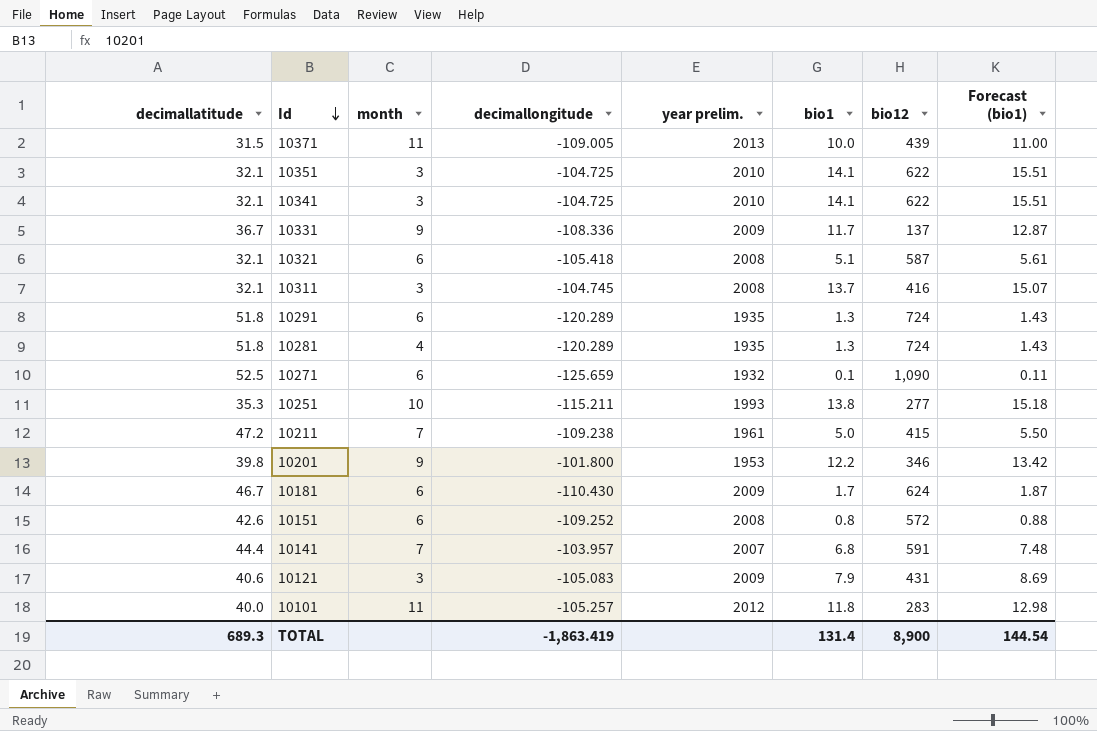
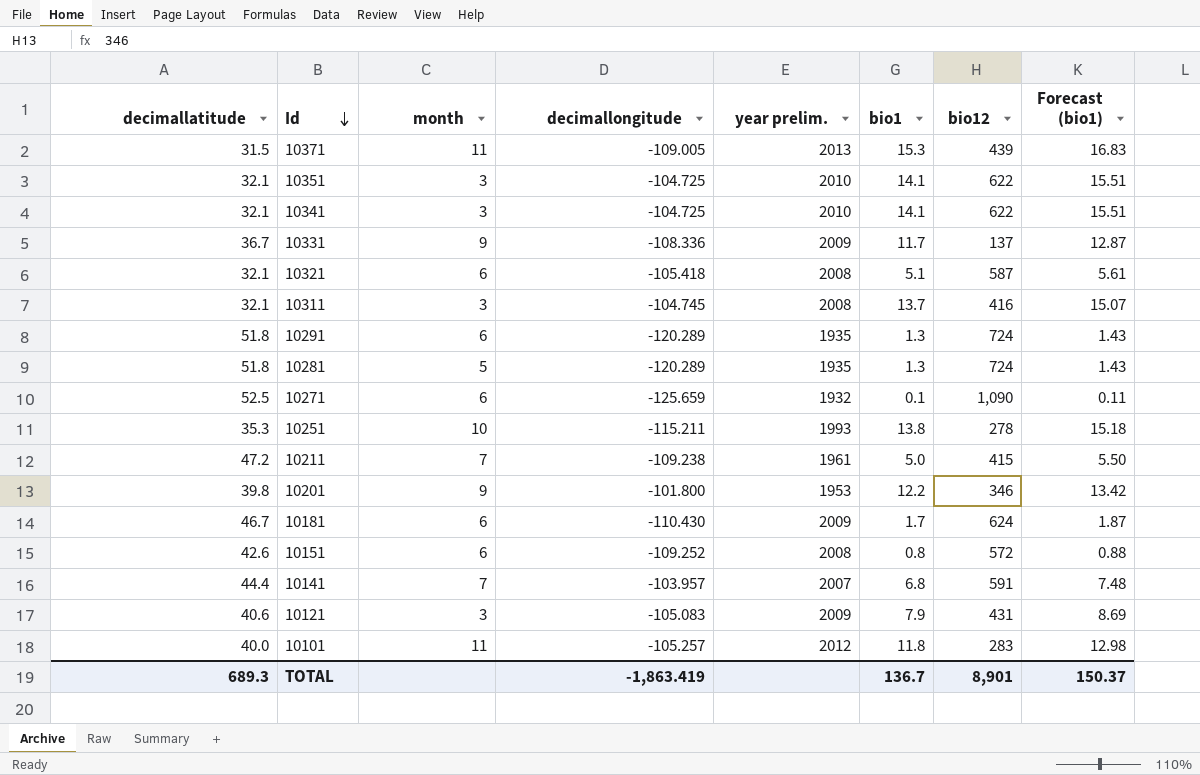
10371 | bio1: 10.0 -> 15.3
10371 | Forecast (bio1): 11.00 -> 16.83
10281 | month: 4 -> 5
10251 | bio12: 277 -> 278
TOTAL | bio1: 131.4 -> 136.7
TOTAL | bio12: 8,900 -> 8,901
TOTAL | Forecast (bio1): 144.54 -> 150.37

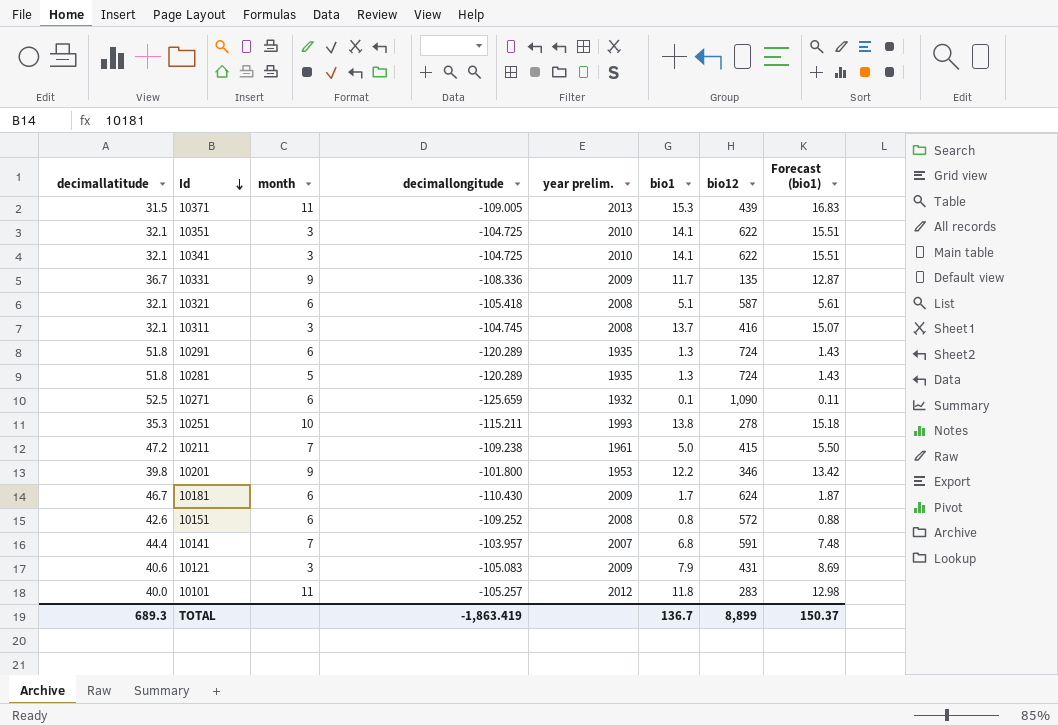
10331 | bio12: 137 -> 135
TOTAL | bio12: 8,901 -> 8,899

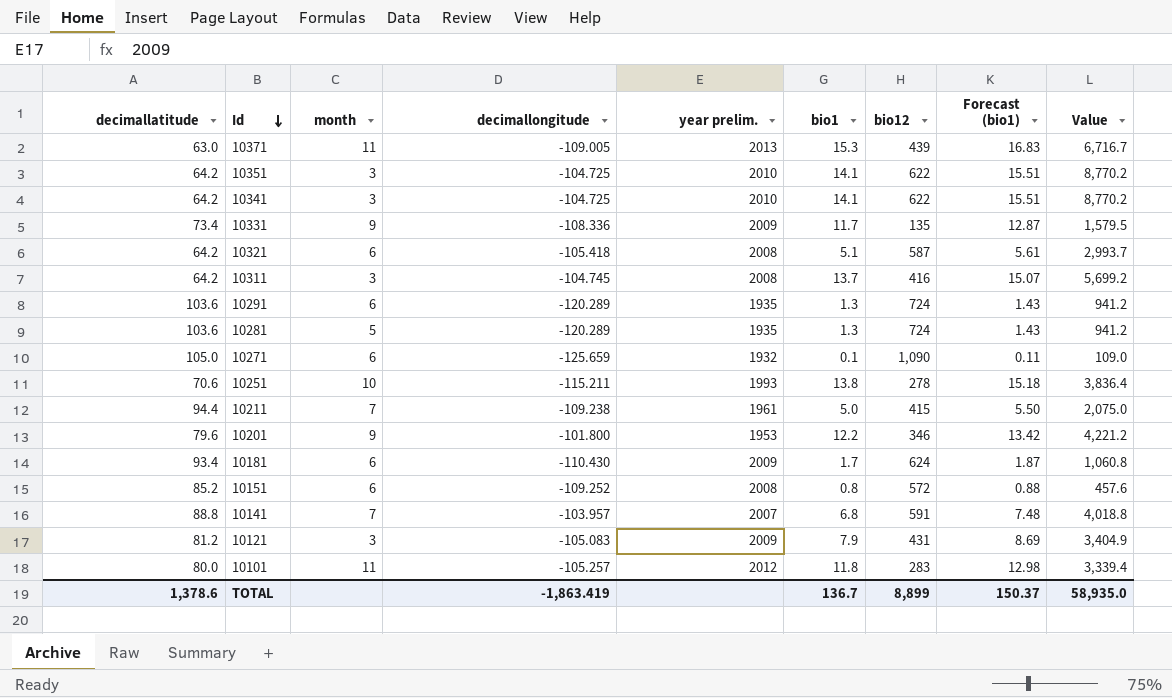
column Value | formula: none -> [bio1] * [bio12]
10371 | decimallatitude: 31.5 -> 63.0
10351 | decimallatitude: 32.1 -> 64.2
10341 | decimallatitude: 32.1 -> 64.2
10331 | decimallatitude: 36.7 -> 73.4
10321 | decimallatitude: 32.1 -> 64.2
10311 | decimallatitude: 32.1 -> 64.2
10291 | decimallatitude: 51.8 -> 103.6
10281 | decimallatitude: 51.8 -> 103.6
10271 | decimallatitude: 52.5 -> 105.0
10251 | decimallatitude: 35.3 -> 70.6
10211 | decimallatitude: 47.2 -> 94.4
10201 | decimallatitude: 39.8 -> 79.6
10181 | decimallatitude: 46.7 -> 93.4
10151 | decimallatitude: 42.6 -> 85.2
10141 | decimallatitude: 44.4 -> 88.8
10121 | decimallatitude: 40.6 -> 81.2
10101 | decimallatitude: 40.0 -> 80.0
TOTAL | decimallatitude: 689.3 -> 1,378.6

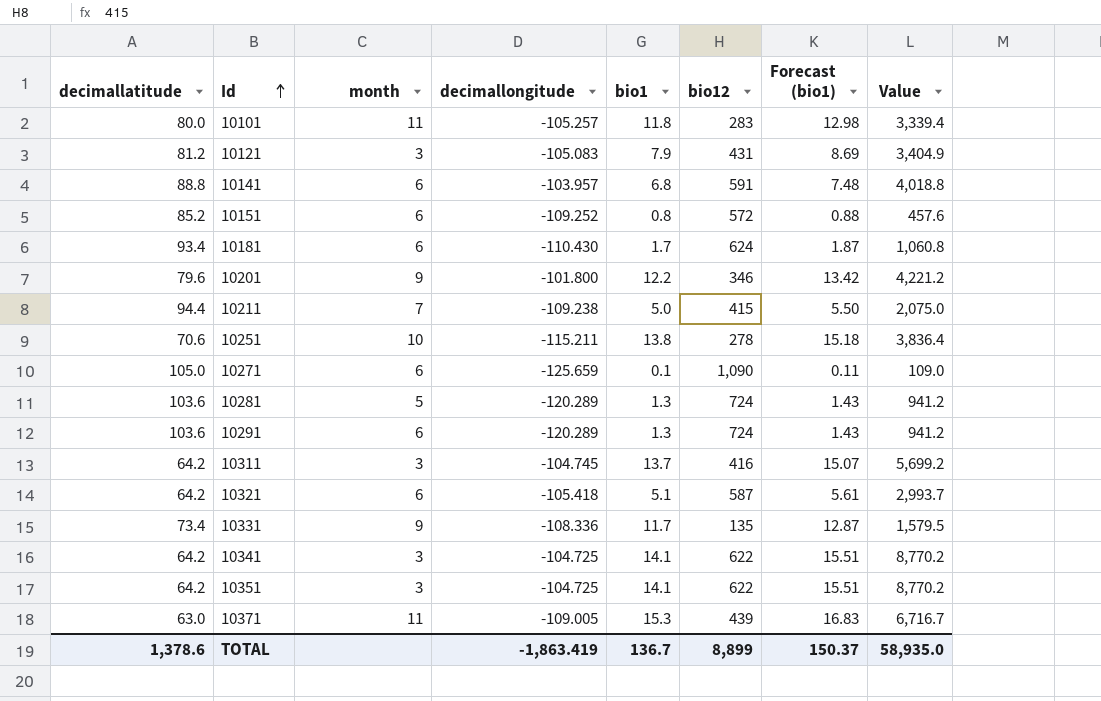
row order: Id descending -> Id ascending
column year prelim. | position: 5 -> none
10141 | month: 7 -> 6

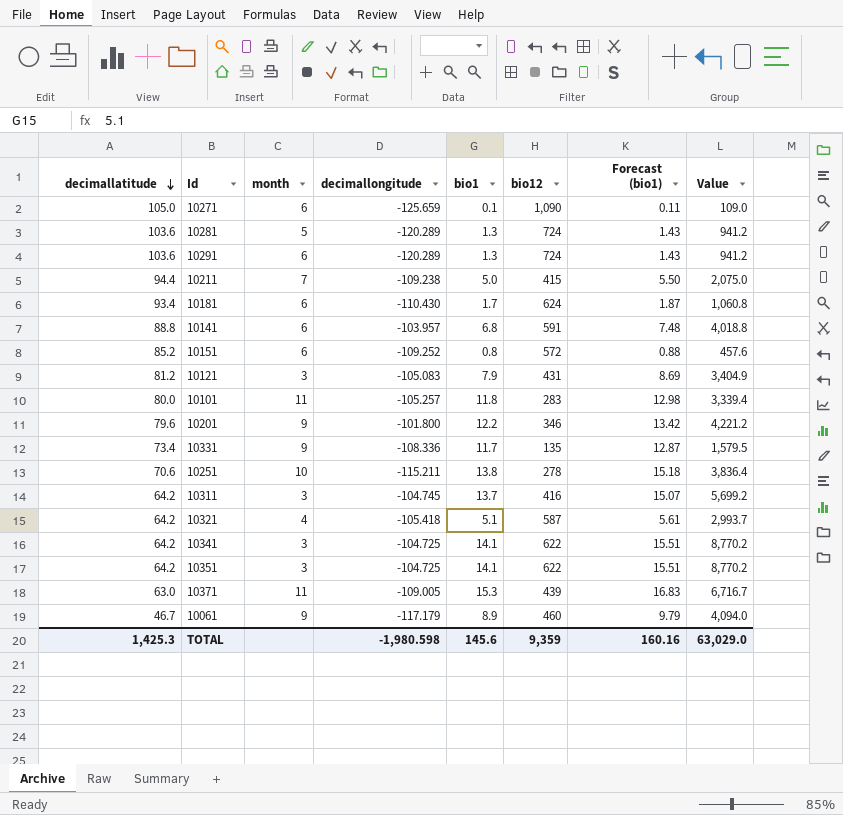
row order: Id ascending -> decimallatitude descending
10321 | month: 6 -> 4
row 10061: none -> 46.7 | 9 | -117.179 | 8.9 | 460 | 9.79 | 4,094.0
TOTAL | decimallatitude: 1,378.6 -> 1,425.3
TOTAL | decimallongitude: -1,863.419 -> -1,980.598
TOTAL | bio1: 136.7 -> 145.6
TOTAL | bio12: 8,899 -> 9,359
TOTAL | Forecast (bio1): 150.37 -> 160.16
TOTAL | Value: 58,935.0 -> 63,029.0

